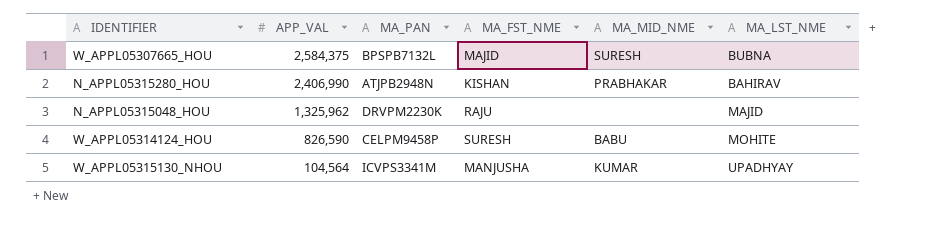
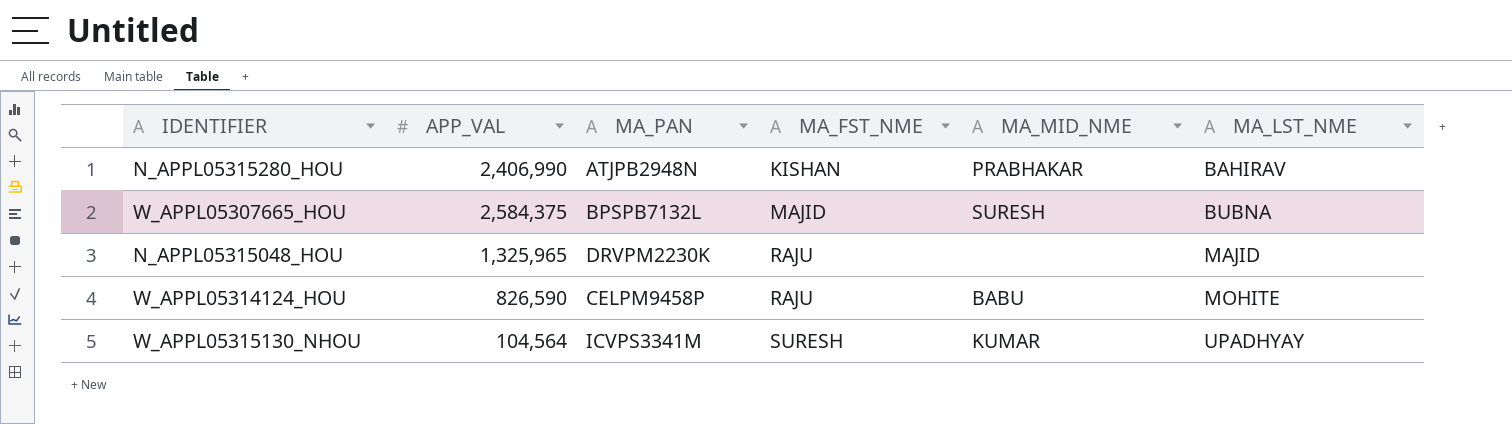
row order: APP_VAL descending -> MA_FST_NME ascending
N_APPL05315048_HOU | APP_VAL: 1,325,962 -> 1,325,965
W_APPL05314124_HOU | MA_FST_NME: SURESH -> RAJU
W_APPL05315130_NHOU | MA_FST_NME: MANJUSHA -> SURESH

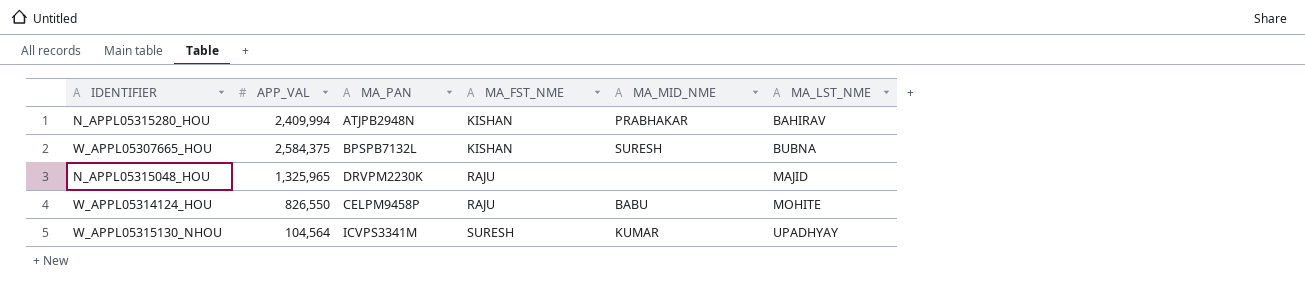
N_APPL05315280_HOU | APP_VAL: 2,406,990 -> 2,409,994
W_APPL05307665_HOU | MA_FST_NME: MAJID -> KISHAN
W_APPL05314124_HOU | APP_VAL: 826,590 -> 826,550

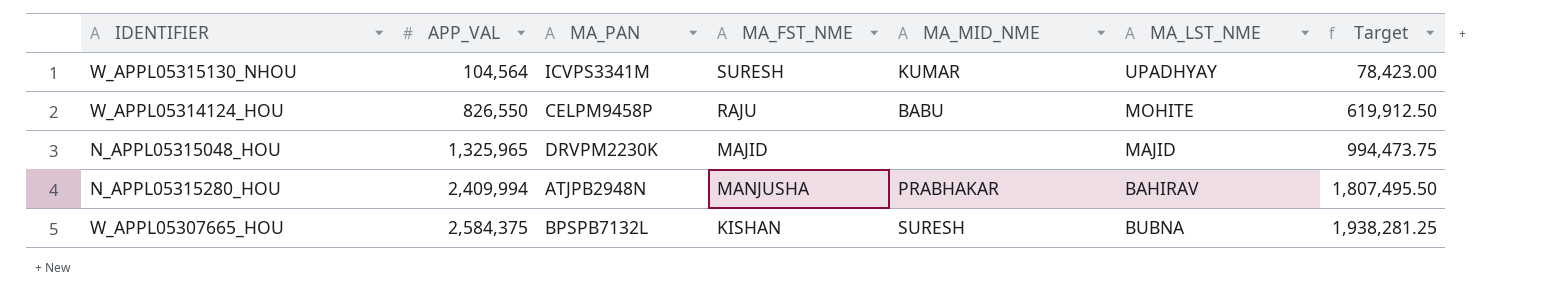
row order: MA_FST_NME ascending -> APP_VAL ascending
column Target | formula: none -> [APP_VAL] * 0.75
N_APPL05315048_HOU | MA_FST_NME: RAJU -> MAJID
N_APPL05315280_HOU | MA_FST_NME: KISHAN -> MANJUSHA

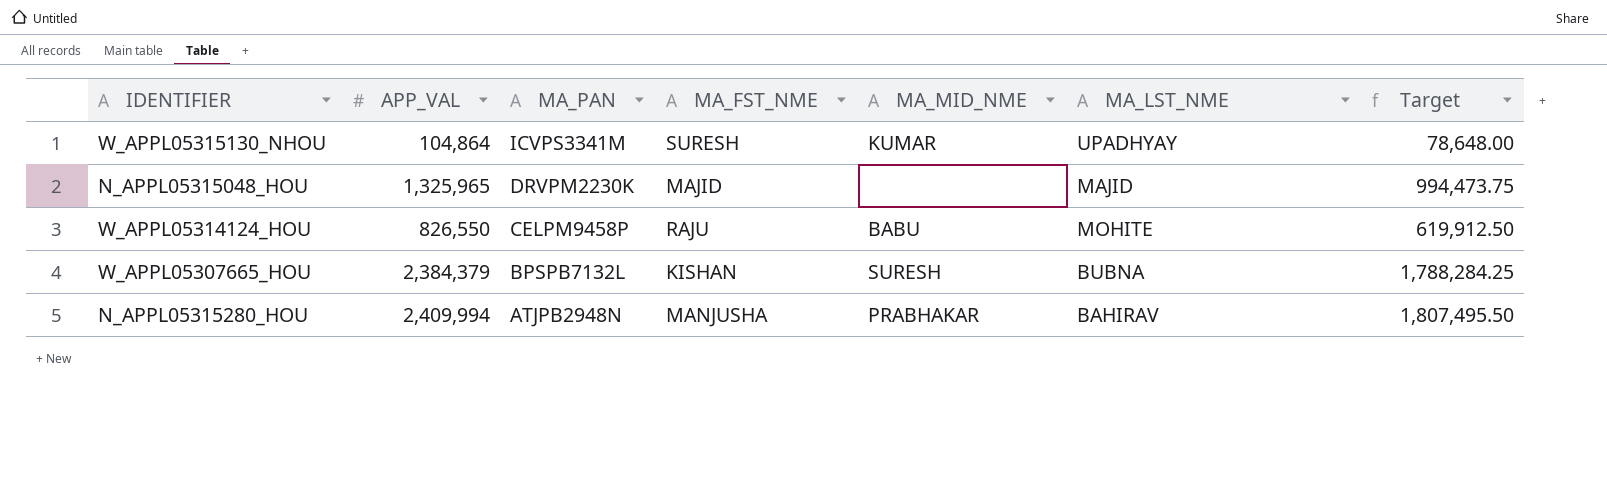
row order: APP_VAL ascending -> MA_PAN descending
W_APPL05315130_NHOU | APP_VAL: 104,564 -> 104,864
W_APPL05315130_NHOU | Target: 78,423.00 -> 78,648.00
W_APPL05307665_HOU | APP_VAL: 2,584,375 -> 2,384,379
W_APPL05307665_HOU | Target: 1,938,281.25 -> 1,788,284.25

